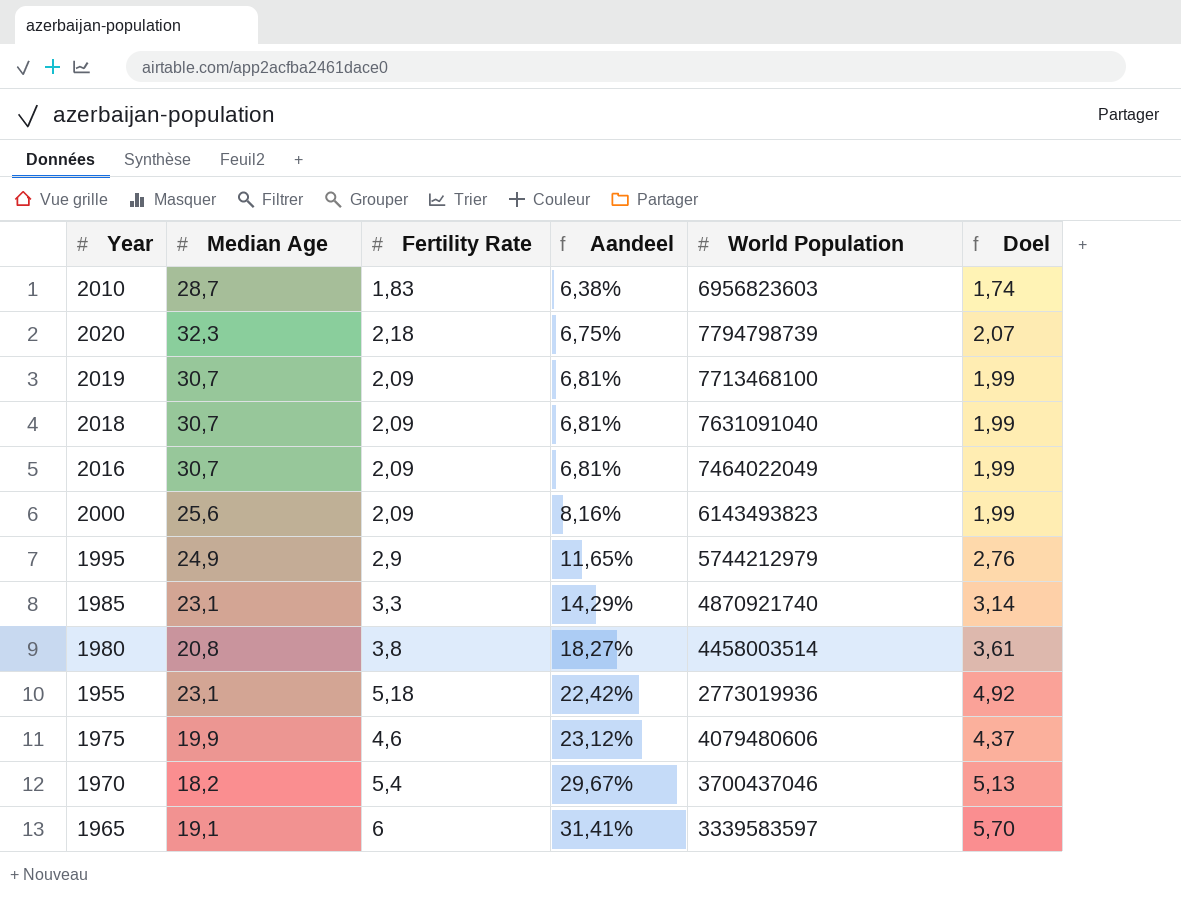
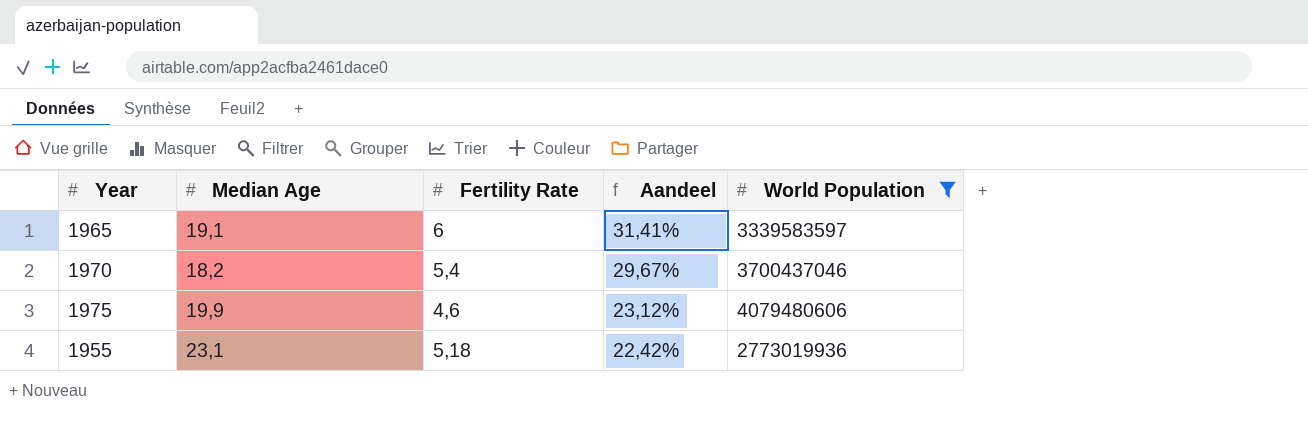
filter: none -> World Population <= 4079480606
row order: Aandeel ascending -> Aandeel descending
column Doel | formula: [Fertility Rate] * 0,95 -> none

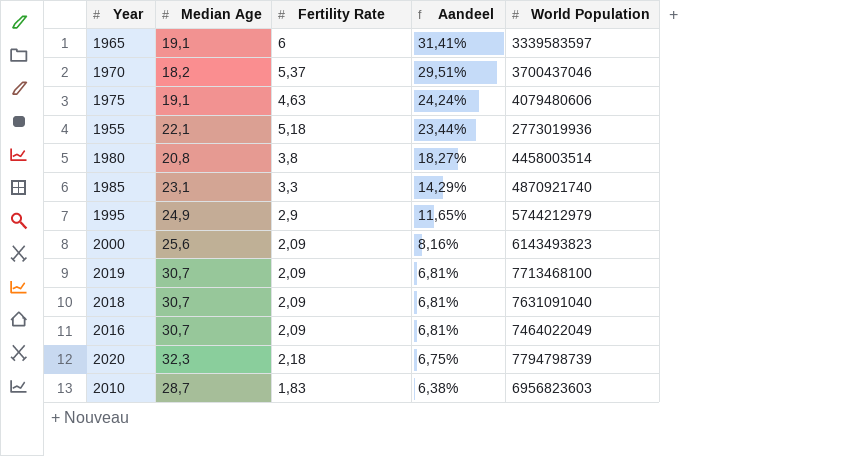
filter: World Population <= 4079480606 -> none
1970 | Fertility Rate: 5,4 -> 5,37
1970 | Aandeel: 29,67% -> 29,51%
1975 | Median Age: 19,9 -> 19,1
1975 | Fertility Rate: 4,6 -> 4,63
1975 | Aandeel: 23,12% -> 24,24%
1955 | Median Age: 23,1 -> 22,1
1955 | Aandeel: 22,42% -> 23,44%

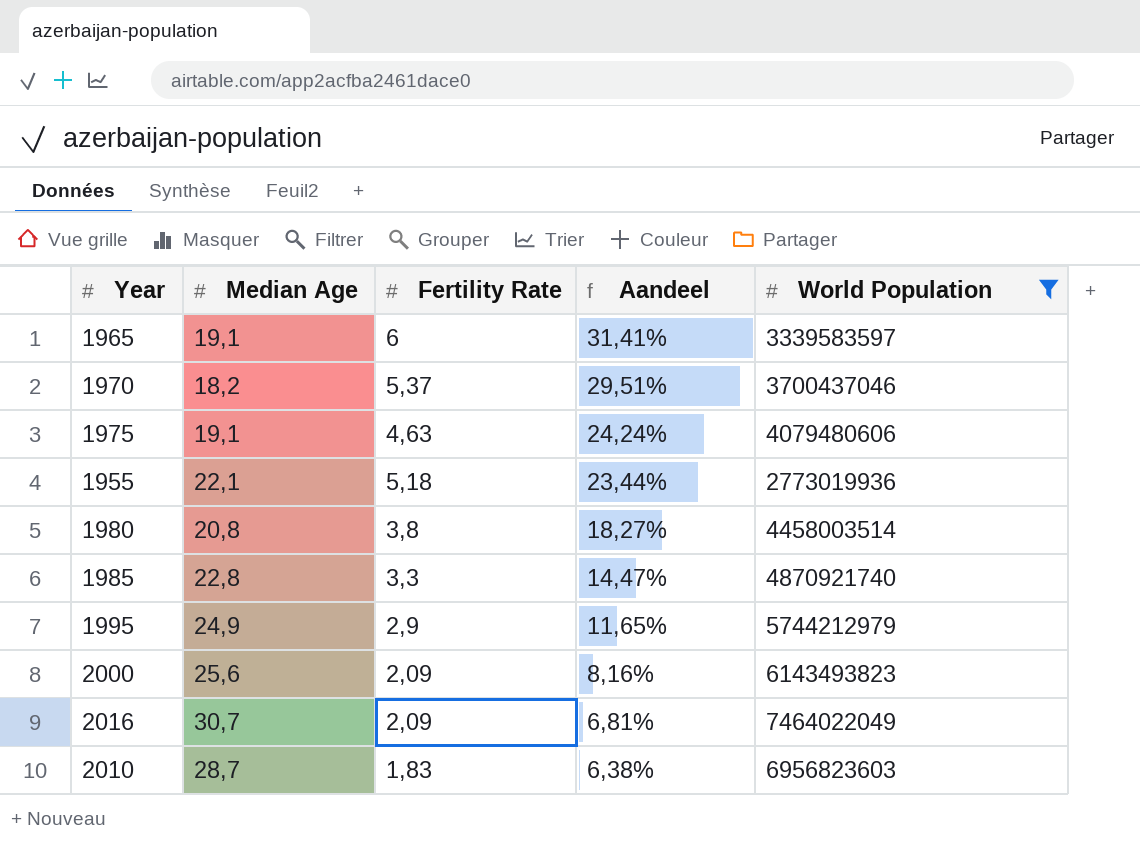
filter: none -> World Population <= 7464022049
1985 | Median Age: 23,1 -> 22,8
1985 | Aandeel: 14,29% -> 14,47%

